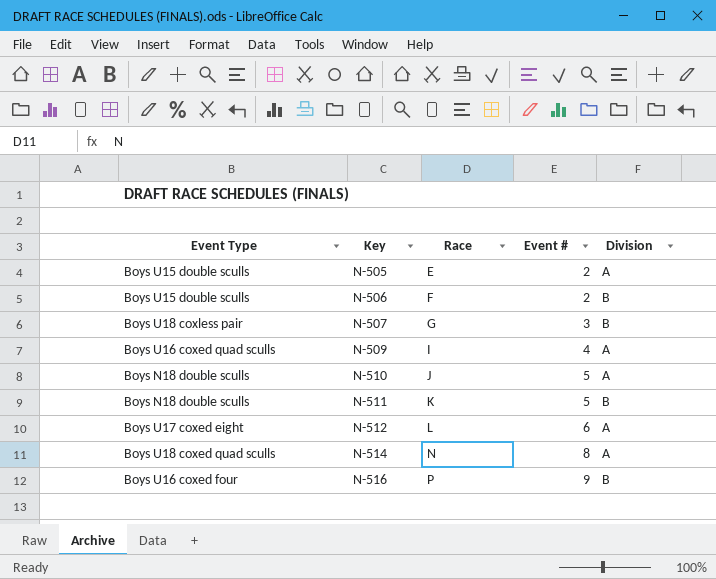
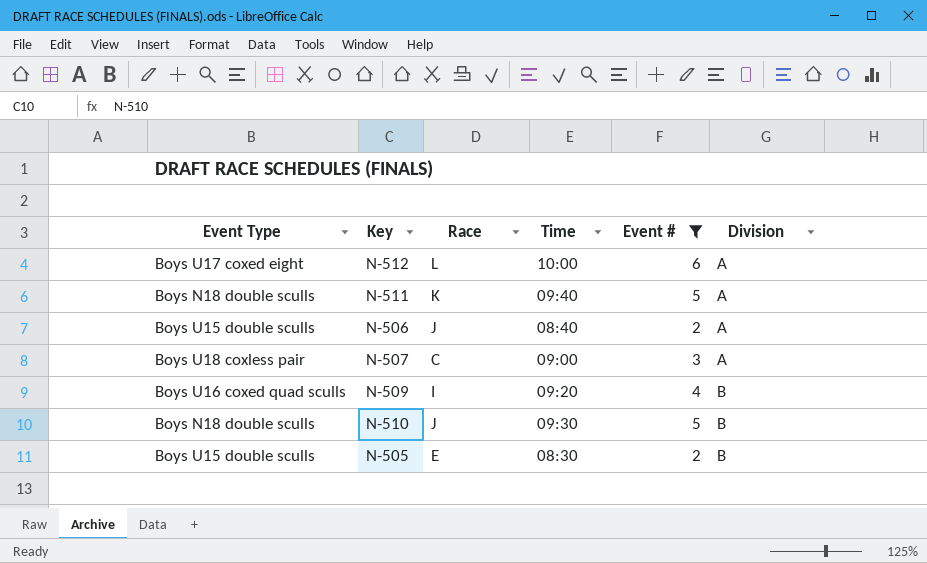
filter: none -> Event # <= 6
row order: Key ascending -> Division ascending
column Time | position: none -> 4
N-511 | Division: B -> A
N-506 | Race: F -> J
N-506 | Division: B -> A
N-507 | Race: G -> C
N-507 | Division: B -> A
N-509 | Division: A -> B
N-510 | Division: A -> B
N-505 | Division: A -> B

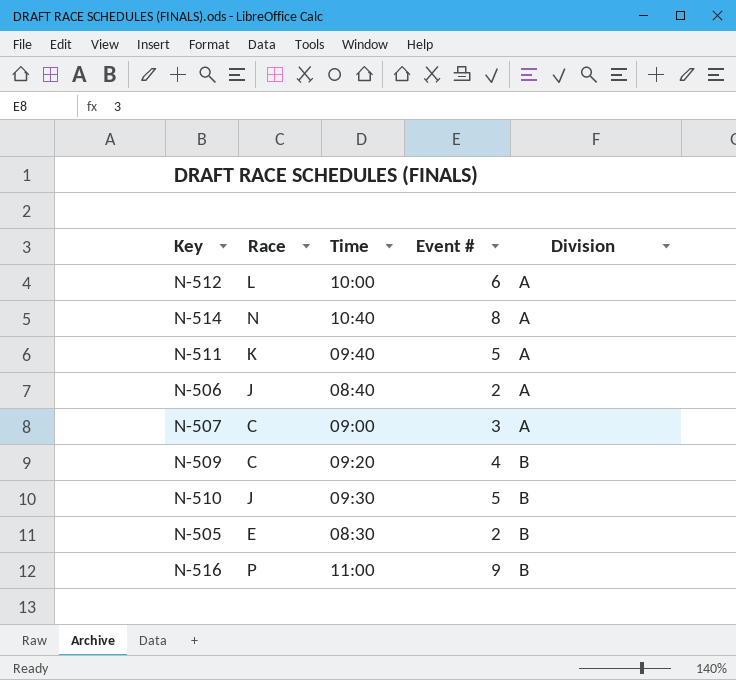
filter: Event # <= 6 -> none
column Event Type | position: 1 -> none
N-509 | Race: I -> C

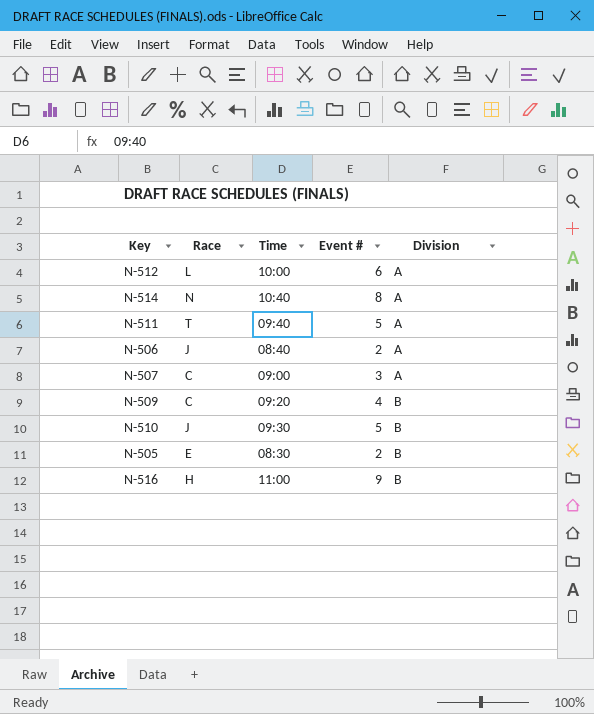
N-511 | Race: K -> T
N-516 | Race: P -> H

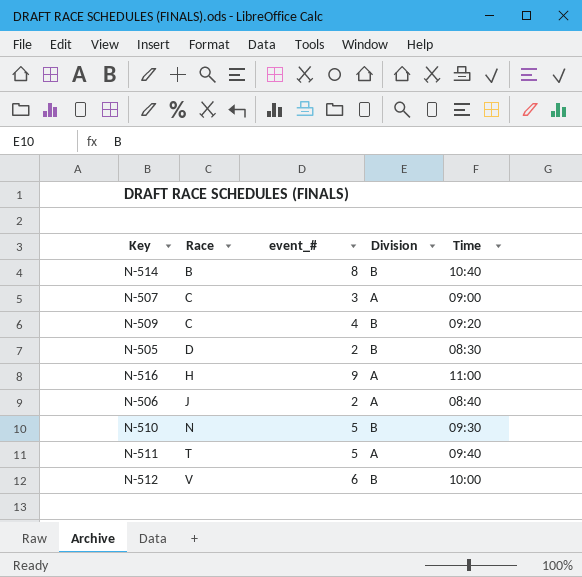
row order: Division ascending -> Race ascending
column name: Event # -> event_#
column Time | position: 3 -> 5
N-514 | Race: N -> B
N-514 | Division: A -> B
N-505 | Race: E -> D
N-516 | Division: B -> A
N-510 | Race: J -> N
N-512 | Race: L -> V
N-512 | Division: A -> B

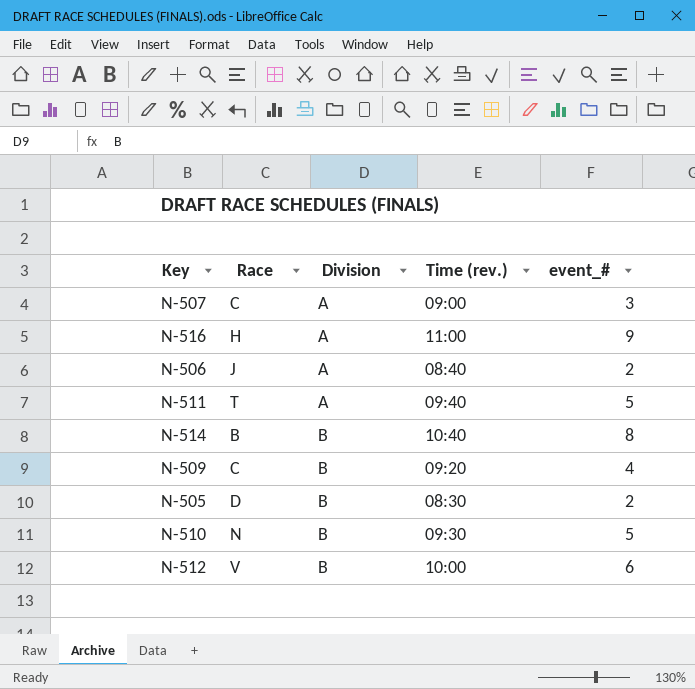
row order: Race ascending -> Division ascending
column name: Time -> Time (rev.)
column event_# | position: 3 -> 5

